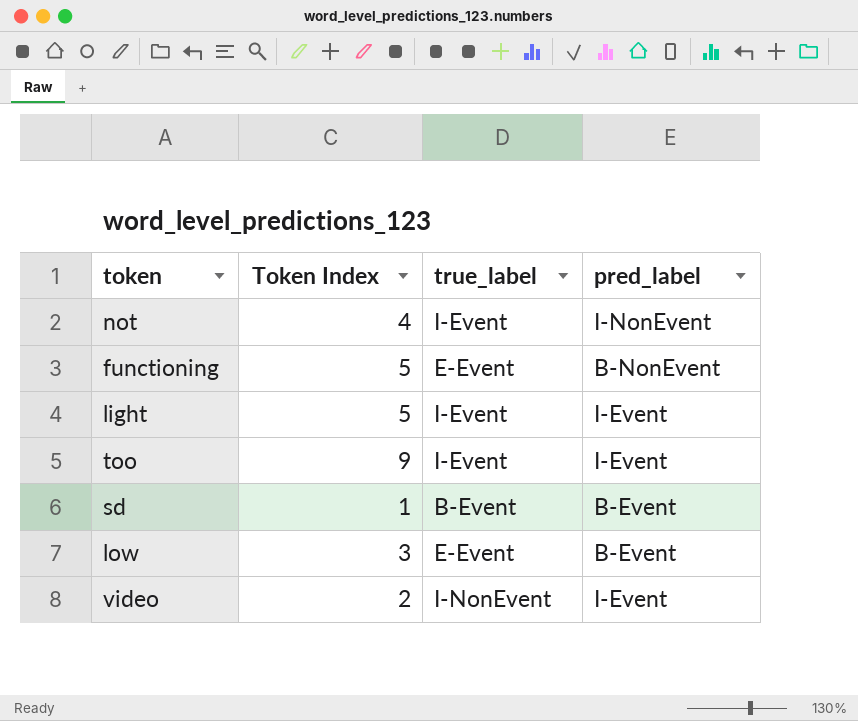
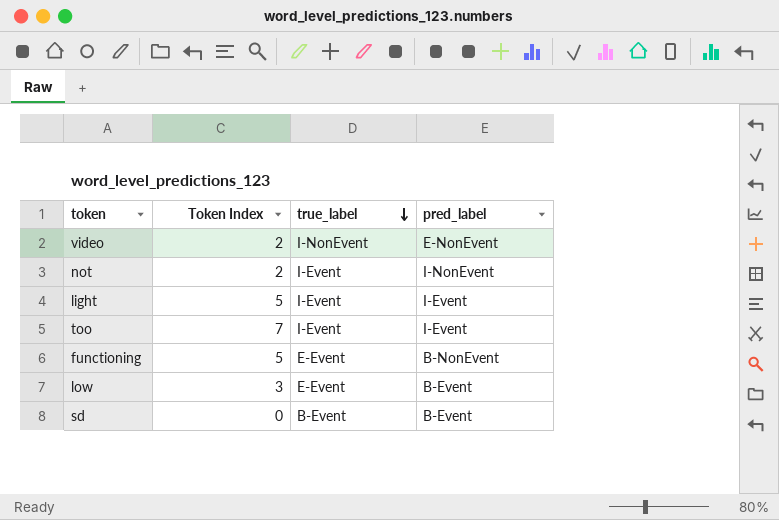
row order: none -> true_label descending
video | pred_label: I-Event -> E-NonEvent
not | Token Index: 4 -> 2
too | Token Index: 9 -> 7
sd | Token Index: 1 -> 0

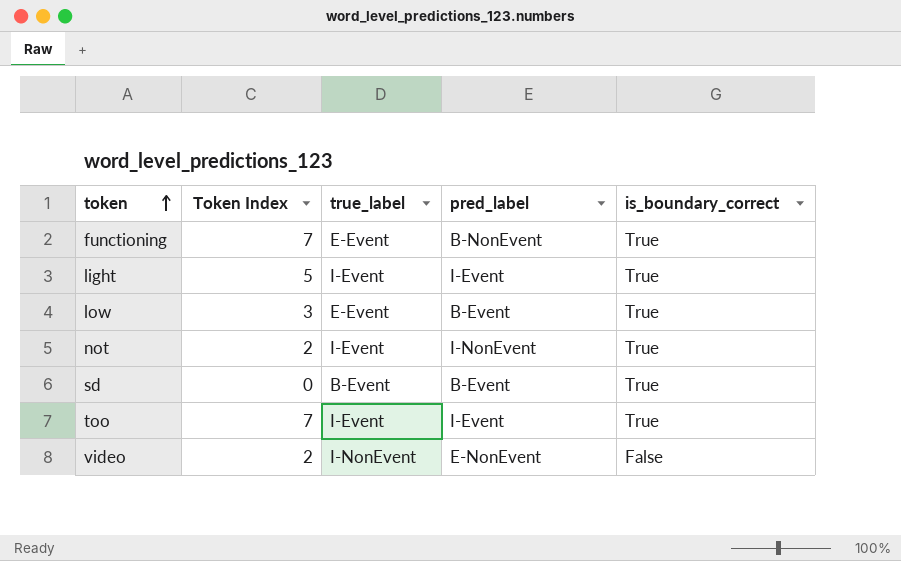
row order: true_label descending -> token ascending
column is_boundary_correct | position: none -> 5
functioning | Token Index: 5 -> 7

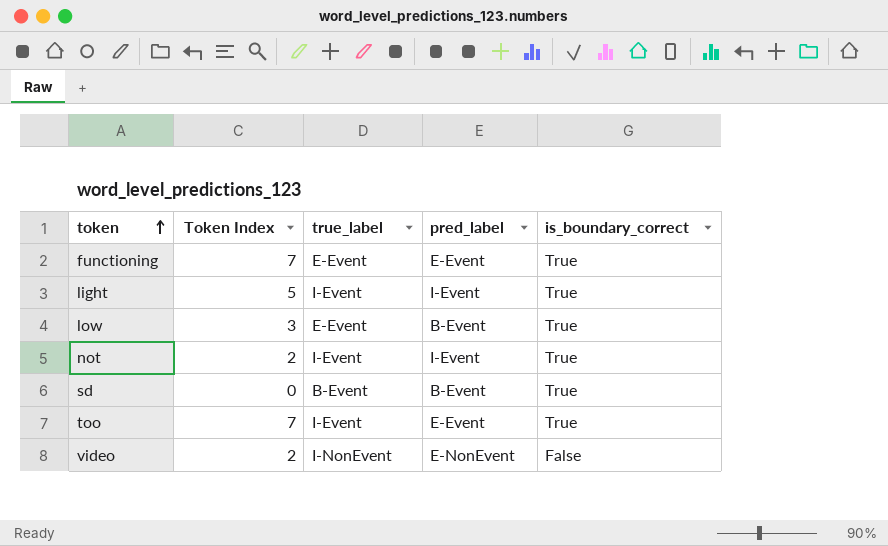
functioning | pred_label: B-NonEvent -> E-Event
not | pred_label: I-NonEvent -> I-Event
too | pred_label: I-Event -> E-Event

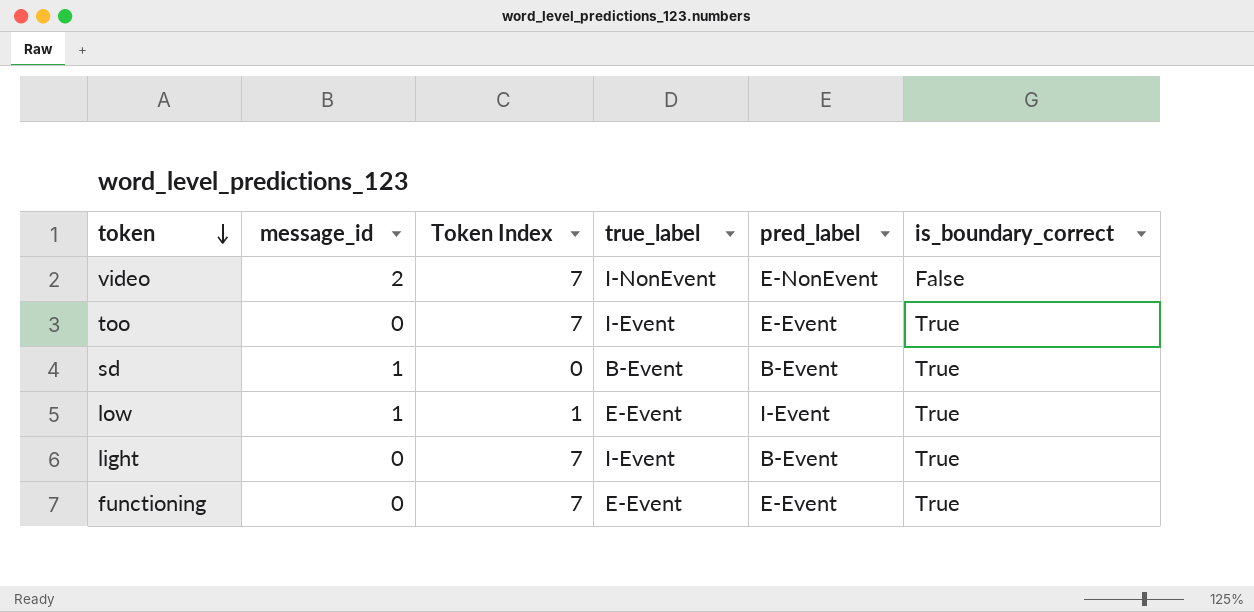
row order: token ascending -> token descending
column message_id | position: none -> 2
row not: 2 | I-Event | I-Event | True -> none
video | Token Index: 2 -> 7
low | Token Index: 3 -> 1
low | pred_label: B-Event -> I-Event
light | Token Index: 5 -> 7
light | pred_label: I-Event -> B-Event

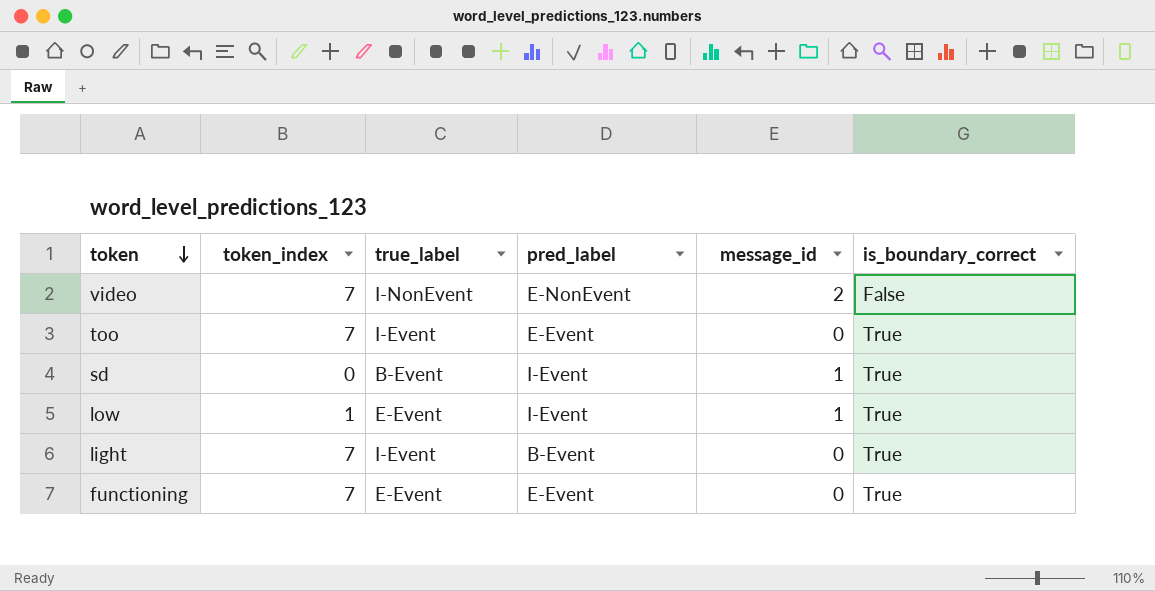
column name: Token Index -> token_index
column message_id | position: 2 -> 5
sd | pred_label: B-Event -> I-Event

